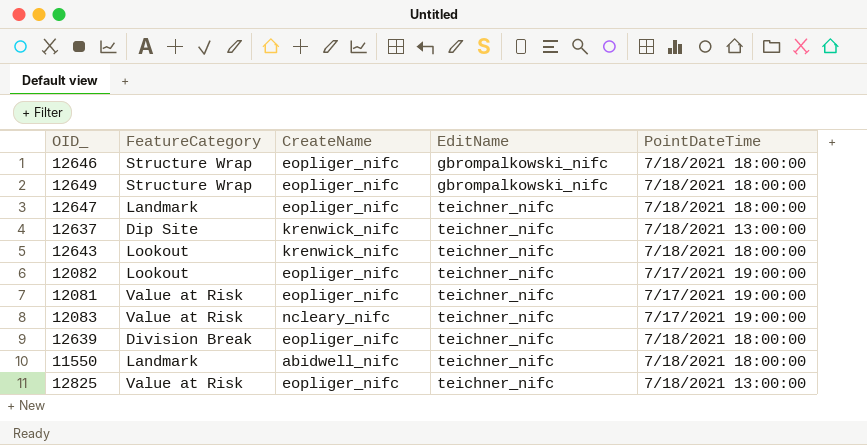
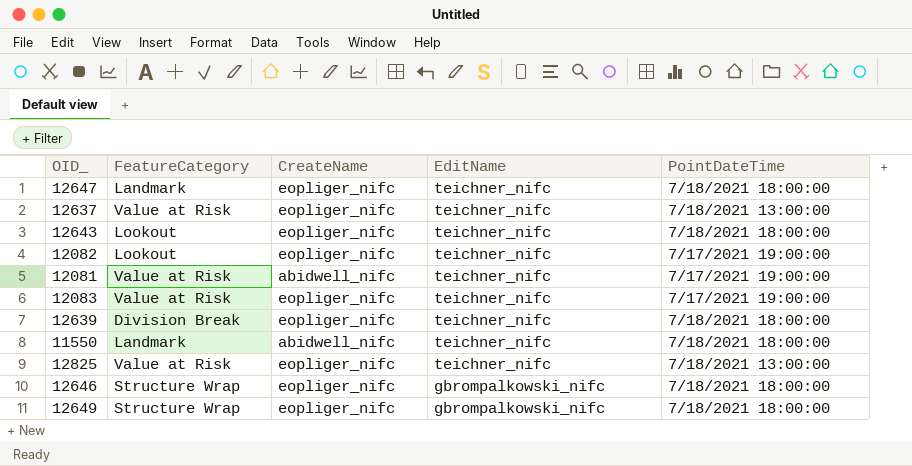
row order: EditName ascending -> EditName descending
12637 | FeatureCategory: Dip Site -> Value at Risk
12637 | CreateName: krenwick_nifc -> eopliger_nifc
12643 | CreateName: krenwick_nifc -> eopliger_nifc
12081 | CreateName: eopliger_nifc -> abidwell_nifc
12083 | CreateName: ncleary_nifc -> eopliger_nifc

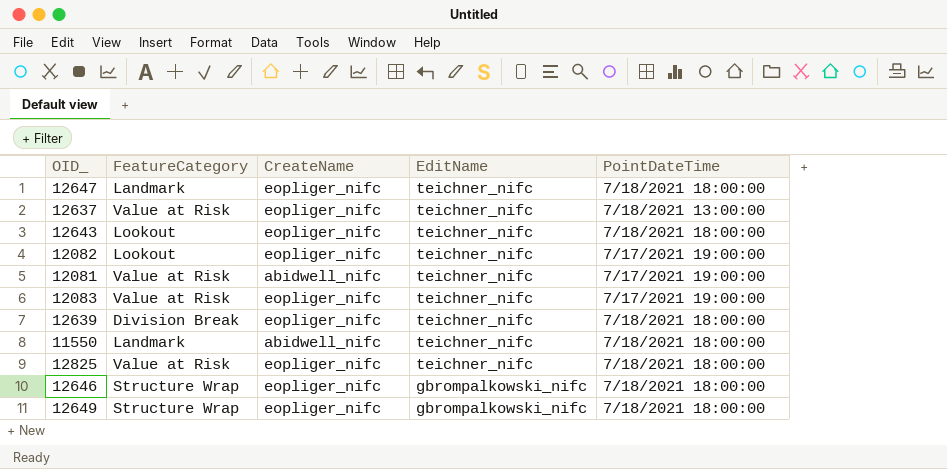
12825 | PointDateTime: 7/18/2021 13:00:00 -> 7/18/2021 18:00:00

